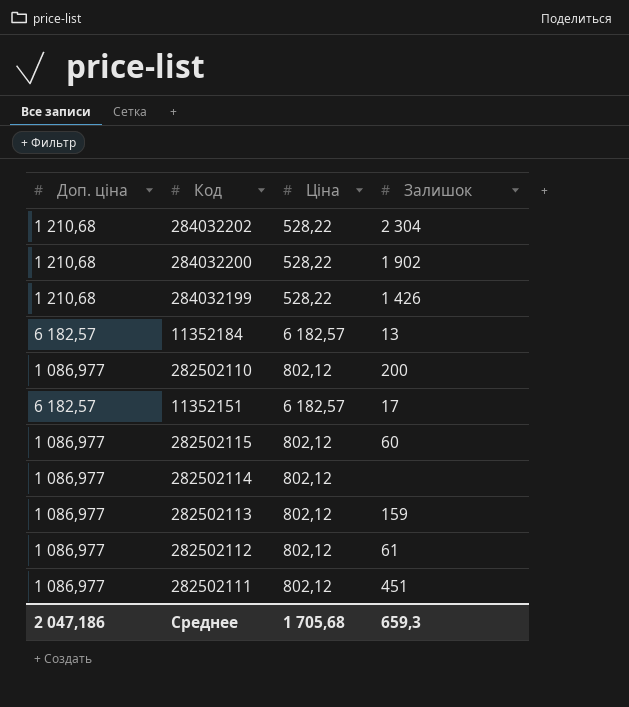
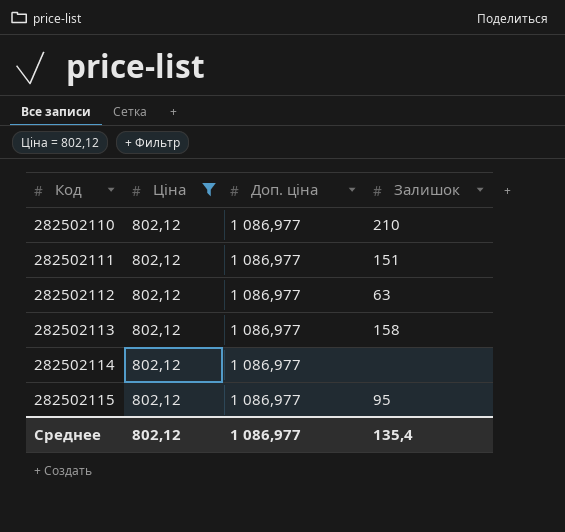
filter: none -> Ціна = 802,12
row order: none -> Код ascending
column Доп. ціна | position: 1 -> 3
282502110 | Залишок: 200 -> 210
282502111 | Залишок: 451 -> 151
282502112 | Залишок: 61 -> 63
282502113 | Залишок: 159 -> 158
282502115 | Залишок: 60 -> 95
Среднее | Ціна: 1 705,68 -> 802,12
Среднее | Доп. ціна: 2 047,186 -> 1 086,977
Среднее | Залишок: 659,3 -> 135,4

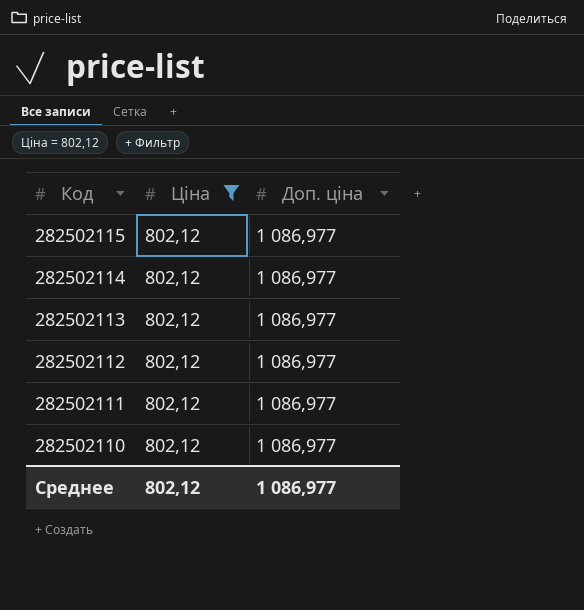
row order: Код ascending -> Код descending
column Залишок | position: 4 -> none

